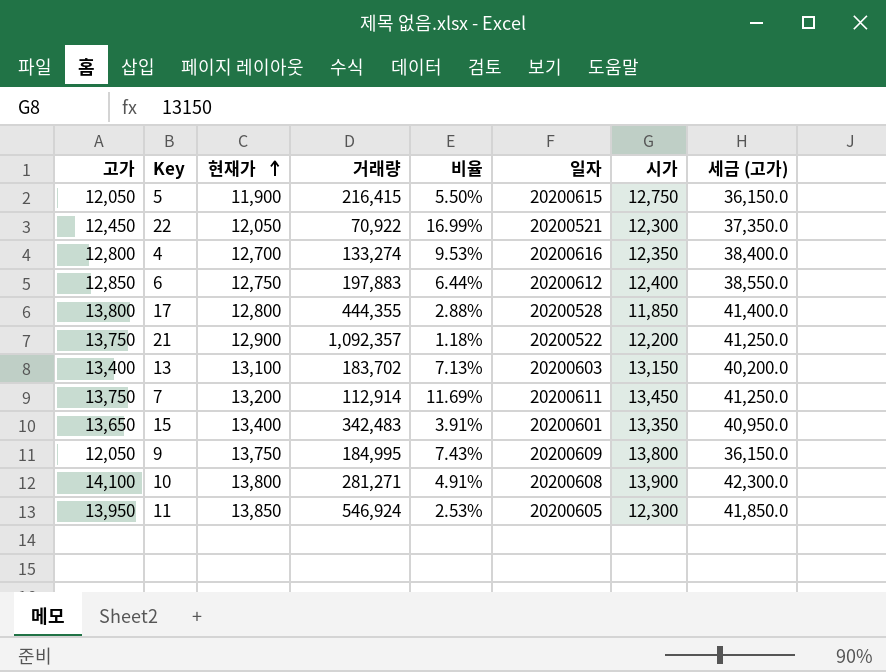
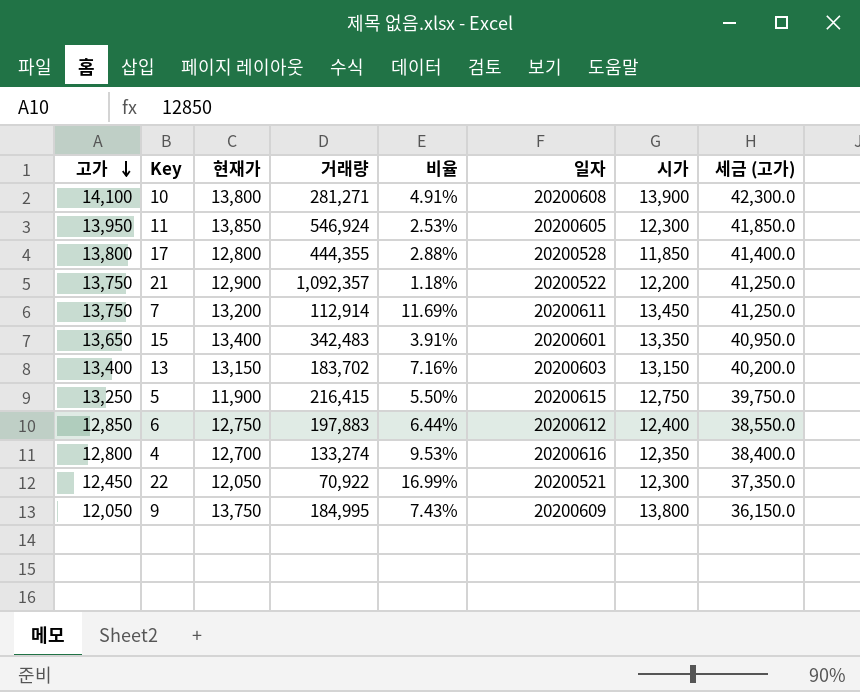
row order: 현재가 ascending -> 고가 descending
13 | 현재가: 13,100 -> 13,150
13 | 비율: 7.13% -> 7.16%
5 | 고가: 12,050 -> 13,250
5 | 세금 (고가): 36,150.0 -> 39,750.0

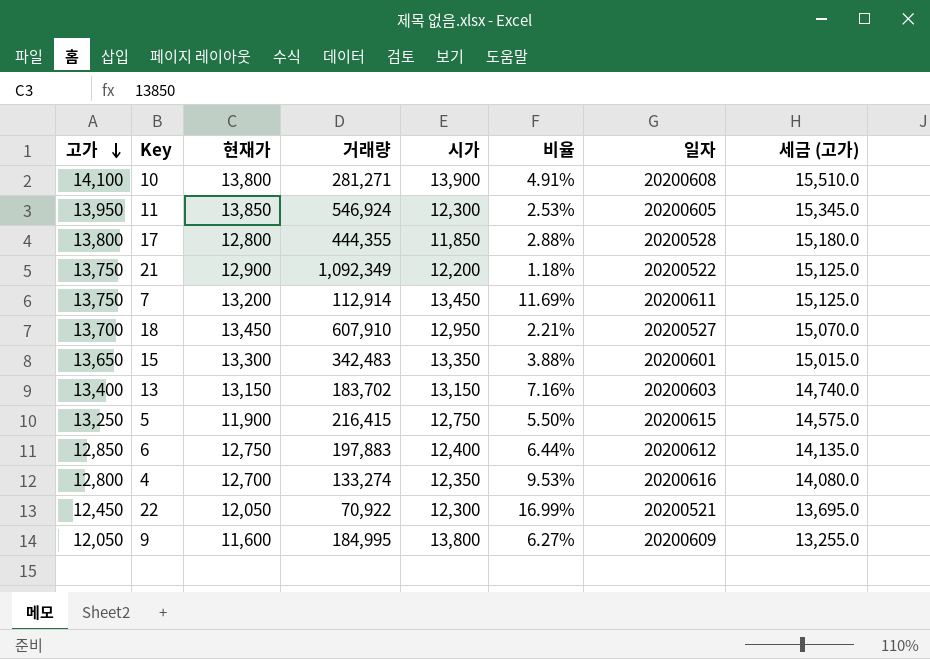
column 시가 | position: 7 -> 5
column 세금 (고가) | formula: [고가] * 3 -> [고가] * 1.1
21 | 거래량: 1,092,357 -> 1,092,349
row 18: none -> 13,700 | 13,450 | 607,910 | 12,950 | 2.21% | 20200527 | 15,070.0
15 | 현재가: 13,400 -> 13,300
15 | 비율: 3.91% -> 3.88%
9 | 현재가: 13,750 -> 11,600
9 | 비율: 7.43% -> 6.27%

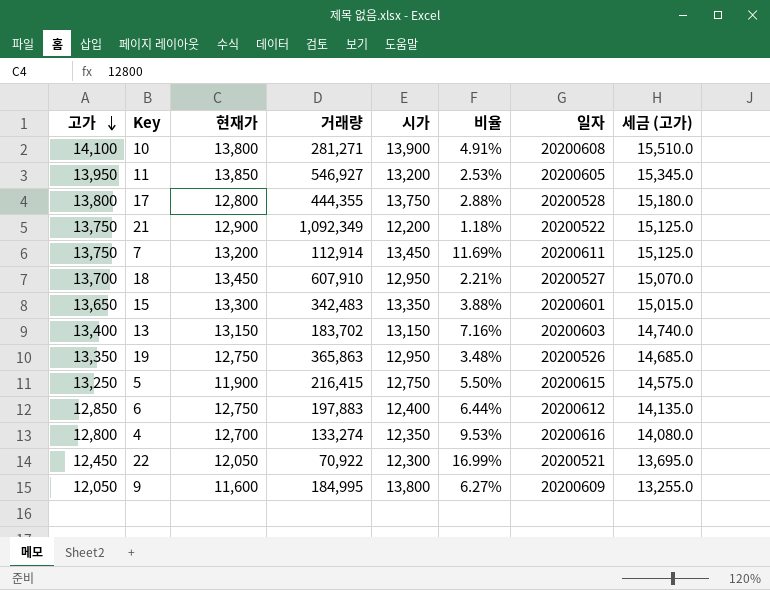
11 | 거래량: 546,924 -> 546,927
11 | 시가: 12,300 -> 13,200
17 | 시가: 11,850 -> 13,750
row 19: none -> 13,350 | 12,750 | 365,863 | 12,950 | 3.48% | 20200526 | 14,685.0

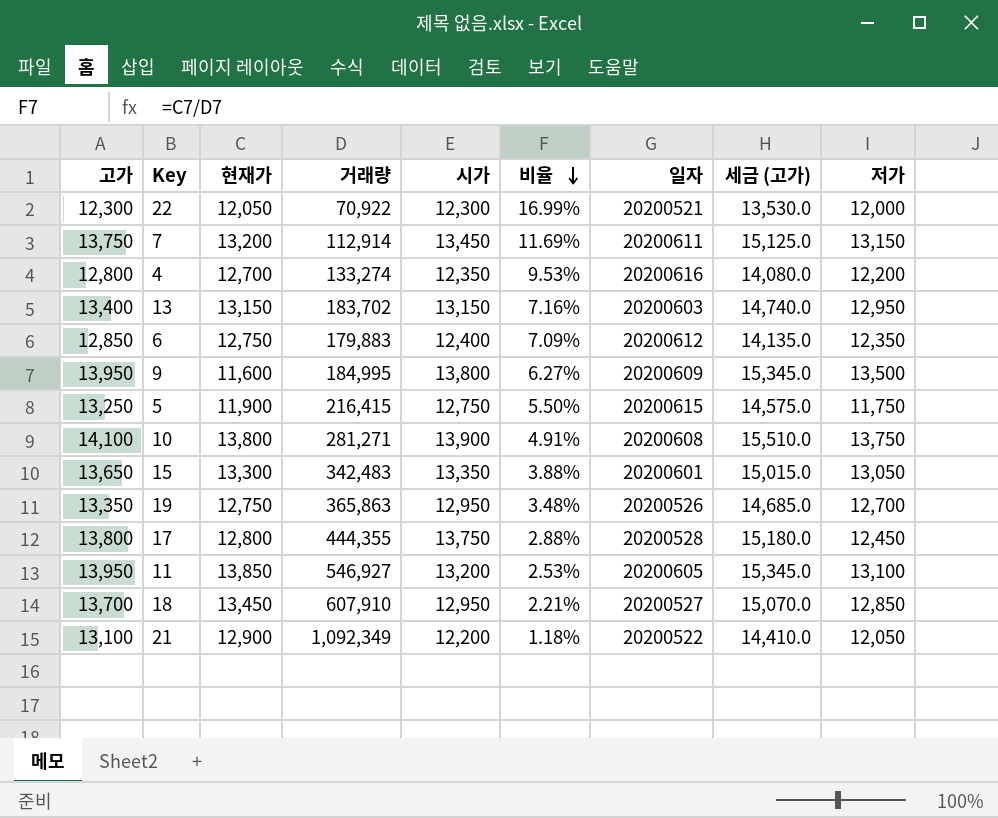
row order: 고가 descending -> 비율 descending
column 저가 | position: none -> 9
22 | 고가: 12,450 -> 12,300
22 | 세금 (고가): 13,695.0 -> 13,530.0
6 | 거래량: 197,883 -> 179,883
6 | 비율: 6.44% -> 7.09%
9 | 고가: 12,050 -> 13,950
9 | 세금 (고가): 13,255.0 -> 15,345.0
21 | 고가: 13,750 -> 13,100
21 | 세금 (고가): 15,125.0 -> 14,410.0

